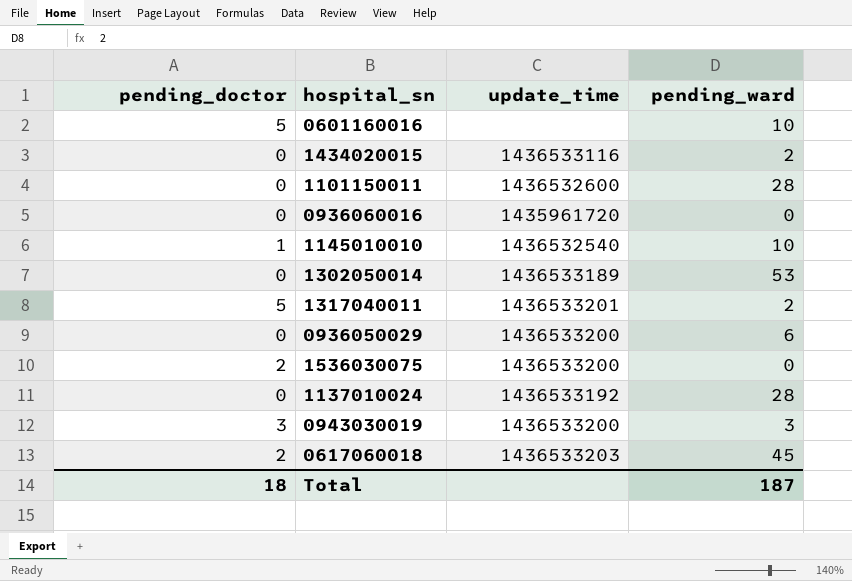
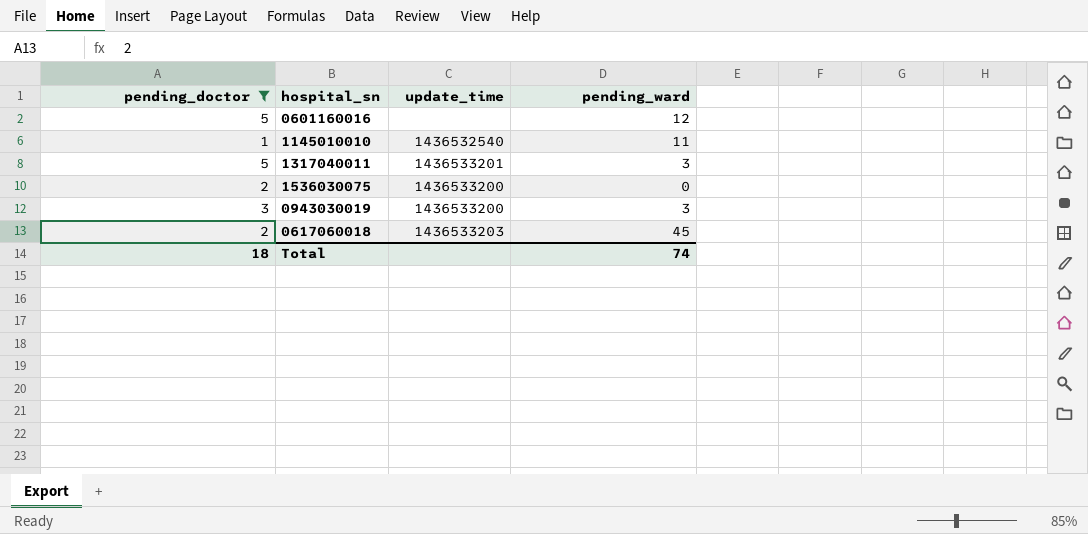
filter: none -> pending_doctor != 0
0601160016 | pending_ward: 10 -> 12
1145010010 | pending_ward: 10 -> 11
1317040011 | pending_ward: 2 -> 3
Total | pending_ward: 187 -> 74

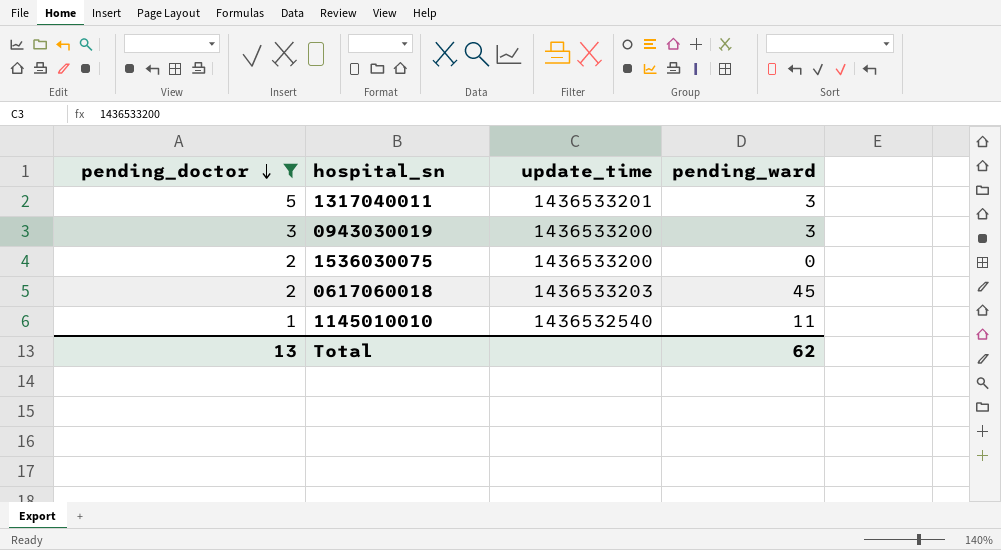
row order: none -> pending_doctor descending
row 0601160016: 5 | none | 12 -> none
Total | pending_doctor: 18 -> 13
Total | pending_ward: 74 -> 62

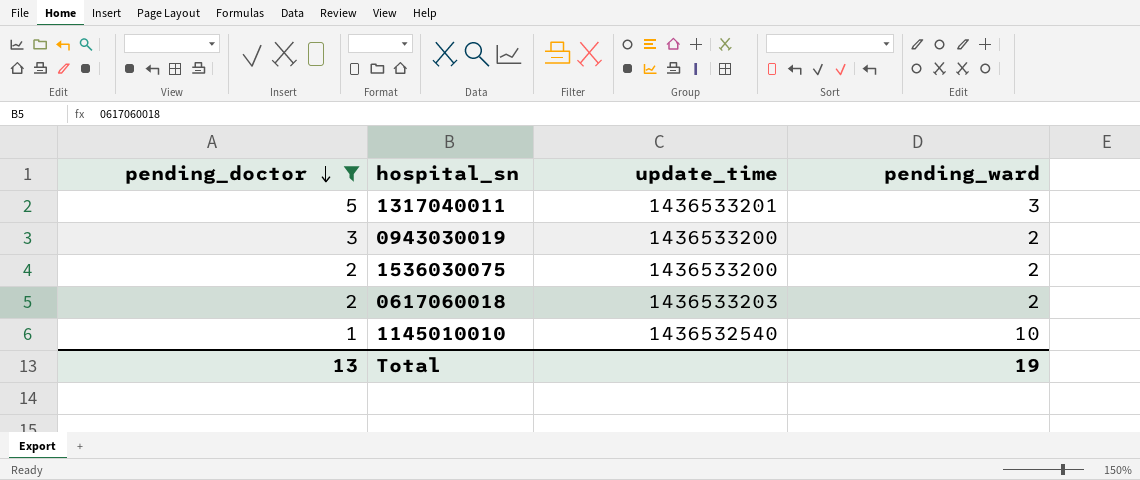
0943030019 | pending_ward: 3 -> 2
1536030075 | pending_ward: 0 -> 2
0617060018 | pending_ward: 45 -> 2
1145010010 | pending_ward: 11 -> 10
Total | pending_ward: 62 -> 19

